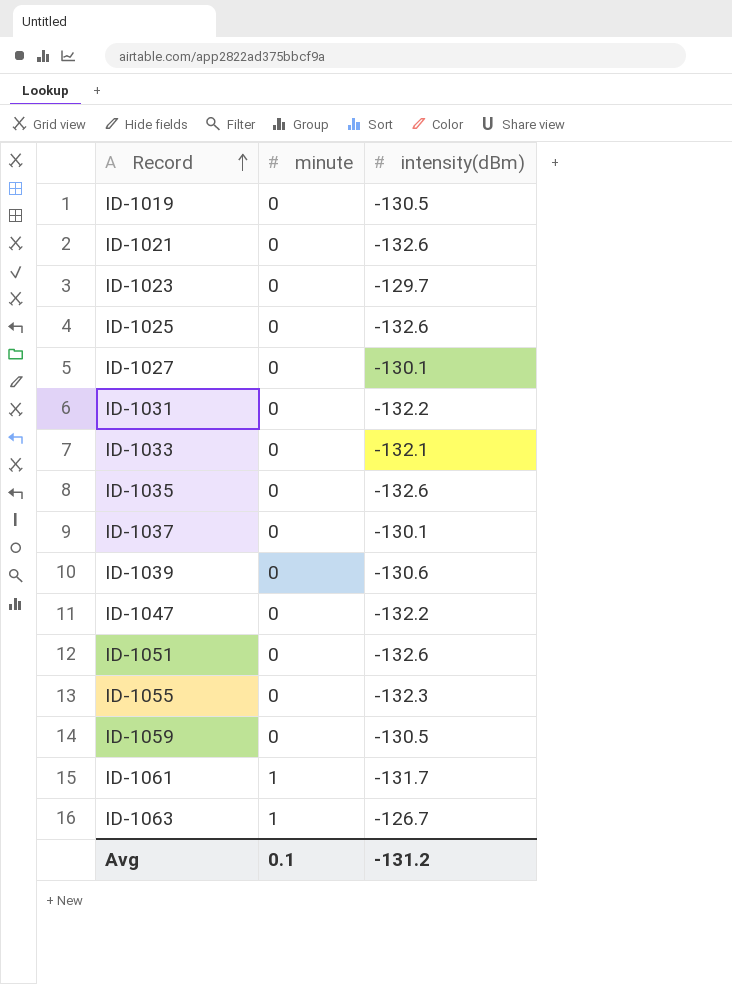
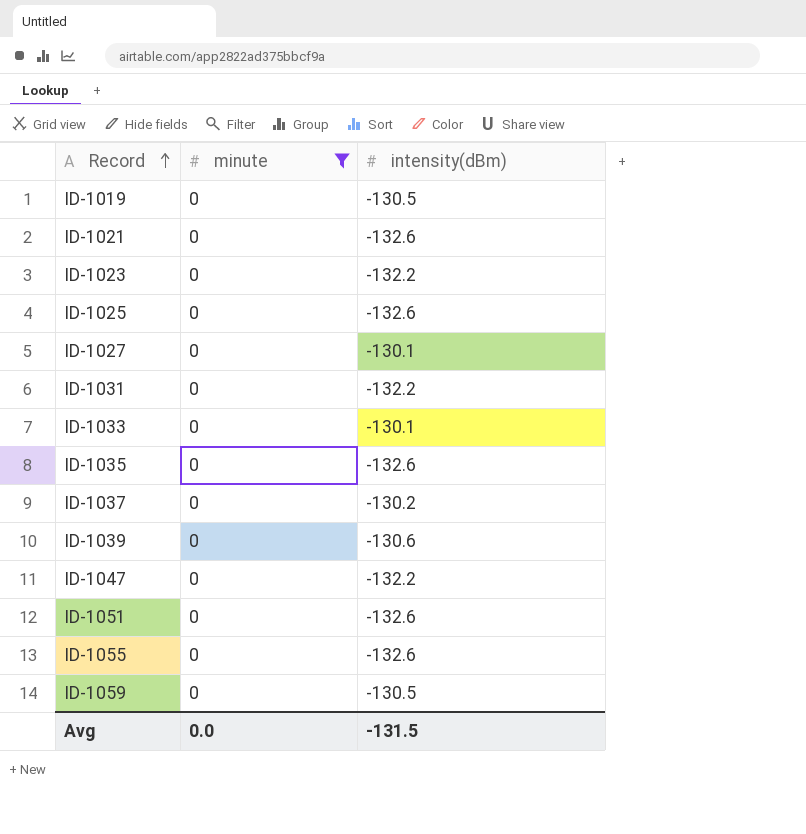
filter: none -> minute = 0
ID-1023 | intensity(dBm): -129.7 -> -132.2
ID-1033 | intensity(dBm): -132.1 -> -130.1
ID-1037 | intensity(dBm): -130.1 -> -130.2
ID-1055 | intensity(dBm): -132.3 -> -132.6
Avg | minute: 0.1 -> 0.0
Avg | intensity(dBm): -131.2 -> -131.5

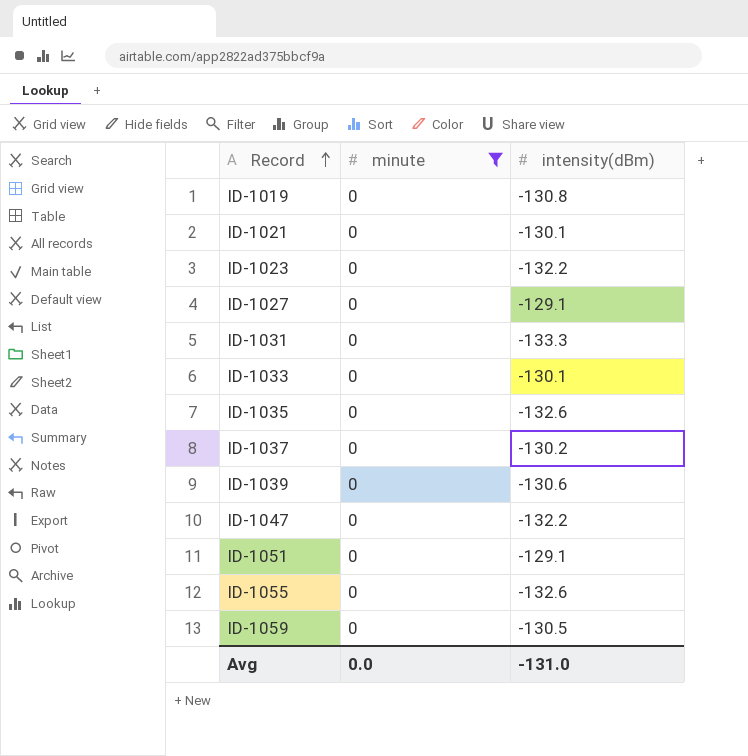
row ID-1025: 0 | -132.6 -> none
ID-1019 | intensity(dBm): -130.5 -> -130.8
ID-1021 | intensity(dBm): -132.6 -> -130.1
ID-1027 | intensity(dBm): -130.1 -> -129.1
ID-1031 | intensity(dBm): -132.2 -> -133.3
ID-1051 | intensity(dBm): -132.6 -> -129.1
Avg | intensity(dBm): -131.5 -> -131.0

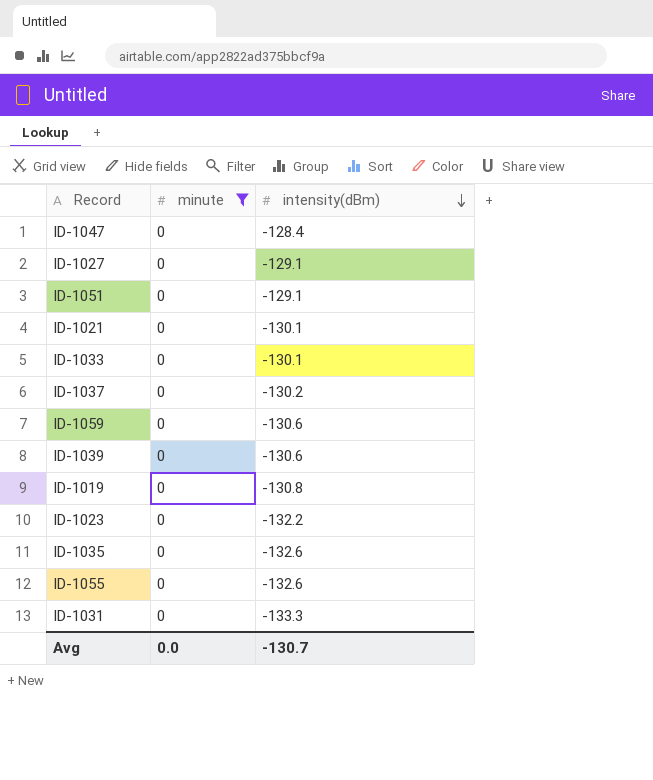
row order: Record ascending -> intensity(dBm) descending
ID-1047 | intensity(dBm): -132.2 -> -128.4
ID-1059 | intensity(dBm): -130.5 -> -130.6
Avg | intensity(dBm): -131.0 -> -130.7

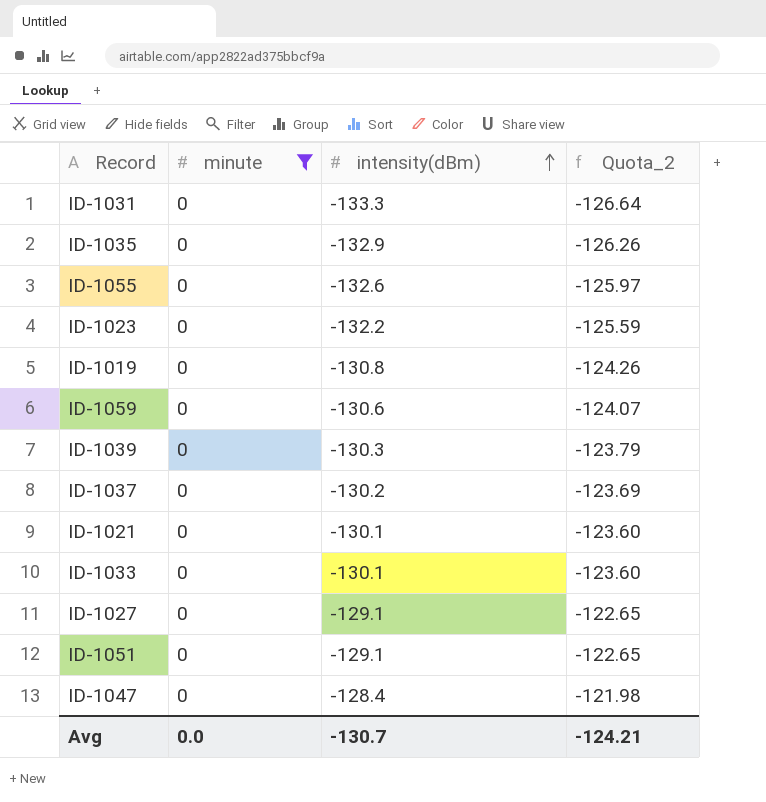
row order: intensity(dBm) descending -> intensity(dBm) ascending
column Quota_2 | formula: none -> [intensity(dBm)] * 0.95
ID-1035 | intensity(dBm): -132.6 -> -132.9
ID-1039 | intensity(dBm): -130.6 -> -130.3

